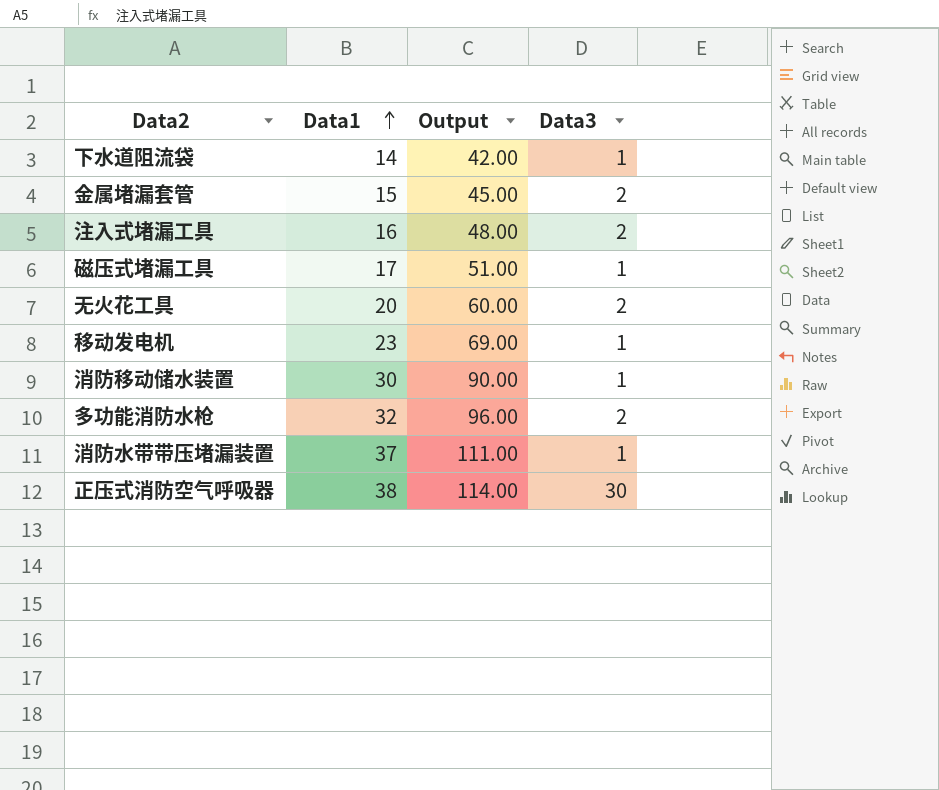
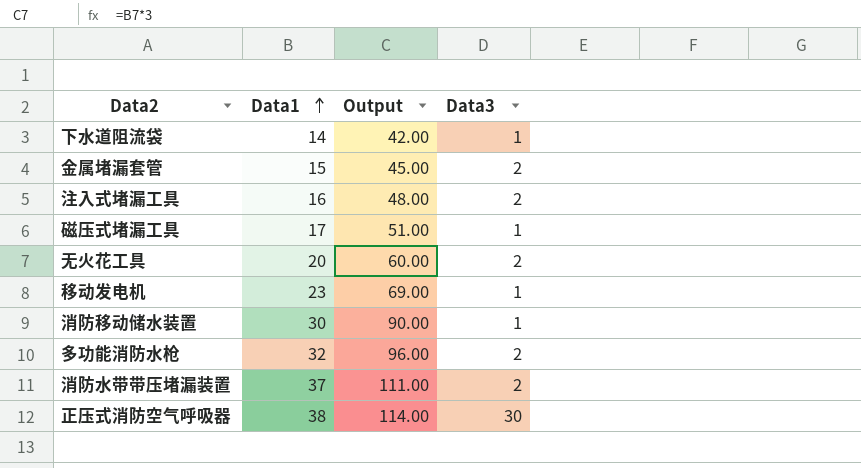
消防水带带压堵漏装置 | Data3: 1 -> 2

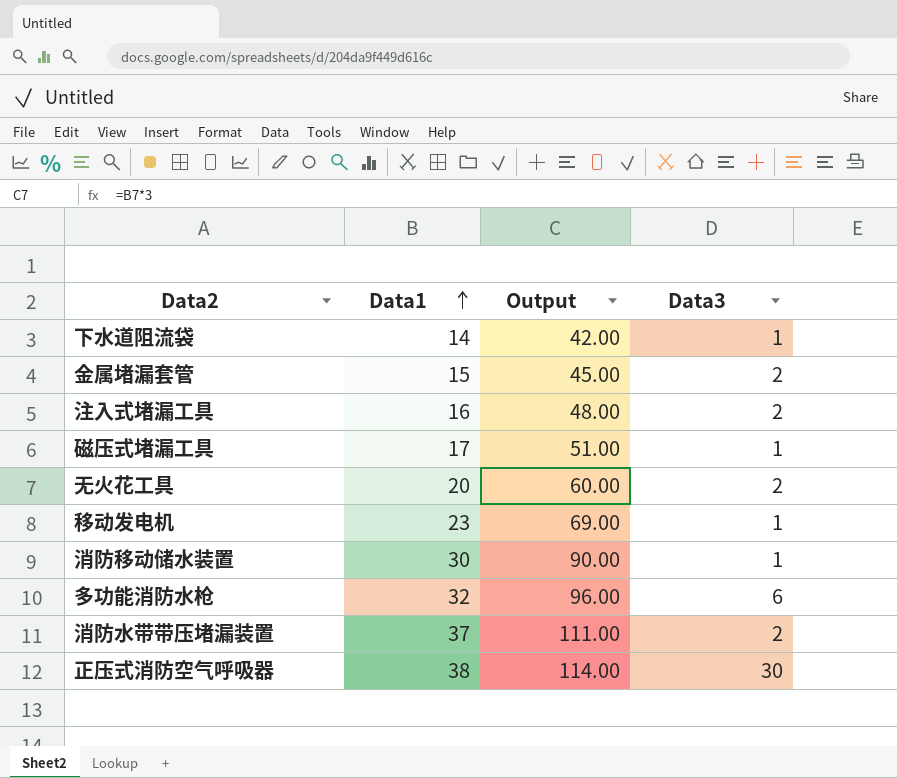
多功能消防水枪 | Data3: 2 -> 6

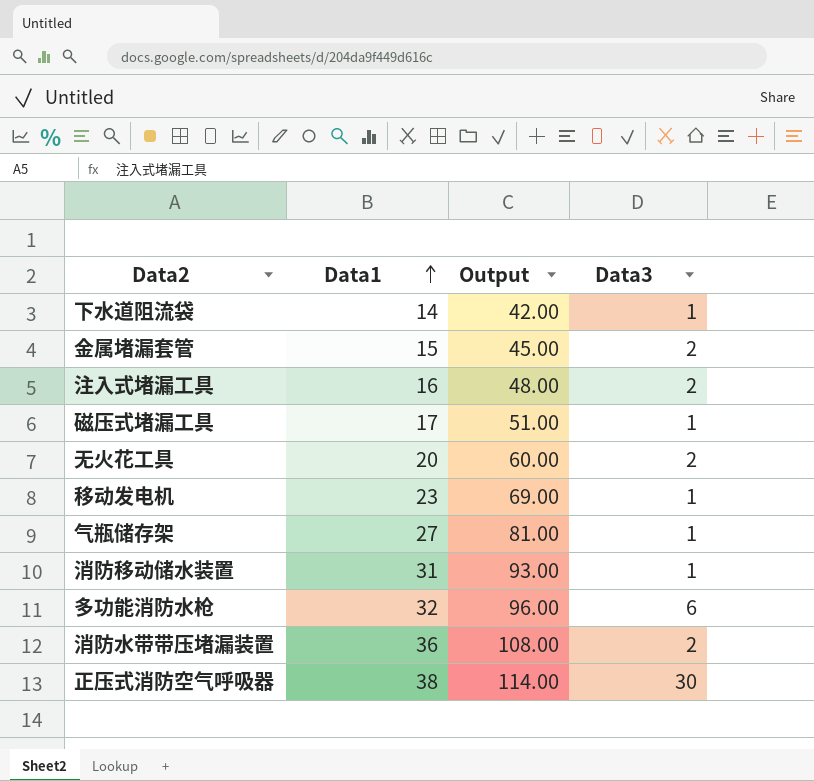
row 气瓶储存架: none -> 27 | 81.00 | 1
消防移动储水装置 | Data1: 30 -> 31
消防移动储水装置 | Output: 90.00 -> 93.00
消防水带带压堵漏装置 | Data1: 37 -> 36
消防水带带压堵漏装置 | Output: 111.00 -> 108.00

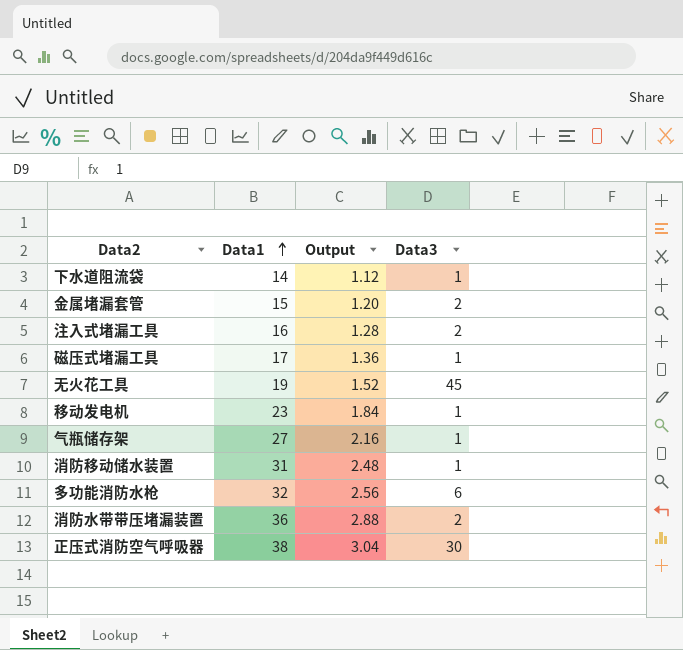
column Output | formula: [Data1] * 3 -> [Data1] * 0.08
无火花工具 | Data1: 20 -> 19
无火花工具 | Data3: 2 -> 45

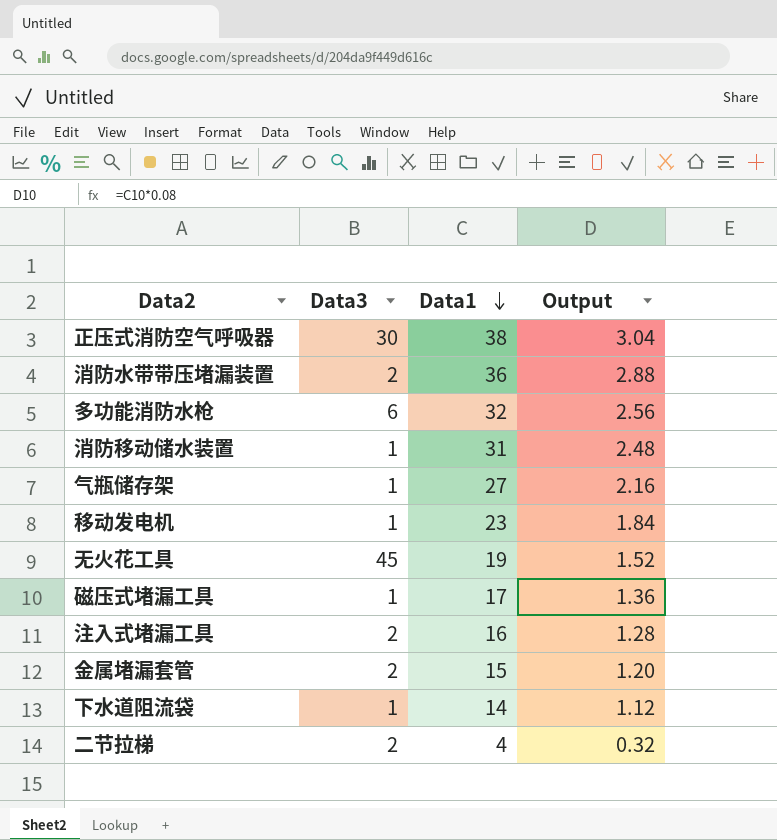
row order: Data1 ascending -> Data1 descending
column Data3 | position: 4 -> 2
row 二节拉梯: none -> 2 | 4 | 0.32

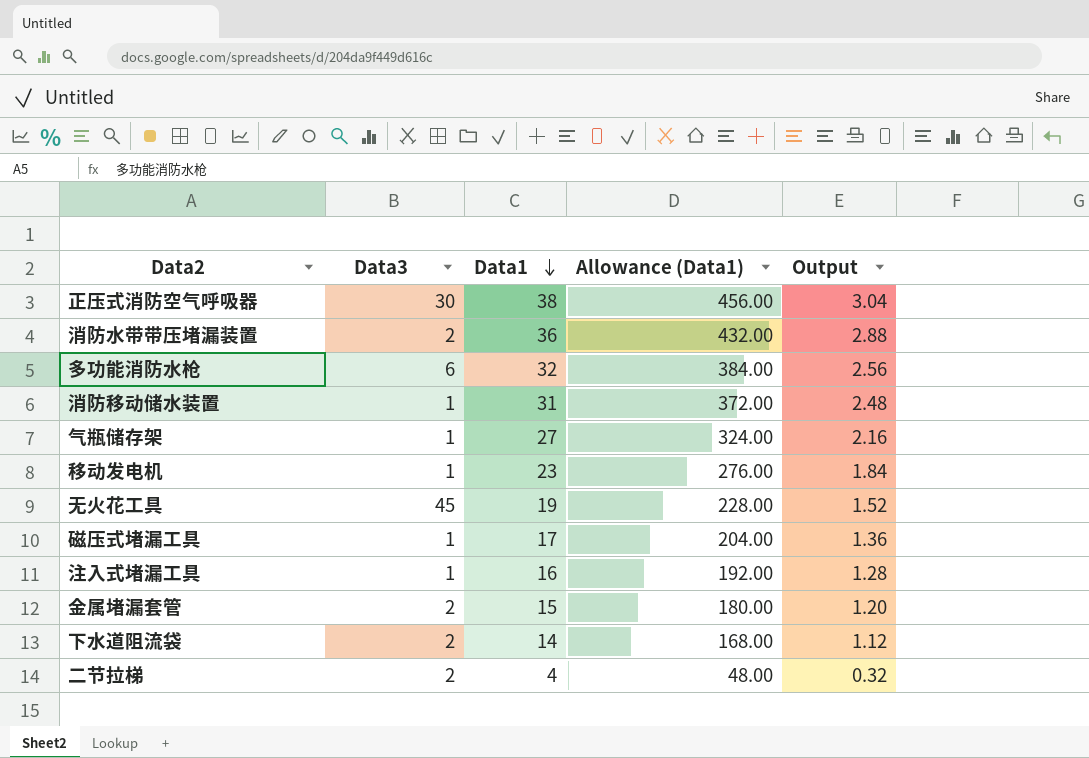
column Allowance (Data1) | formula: none -> [Data1] * 12
注入式堵漏工具 | Data3: 2 -> 1
下水道阻流袋 | Data3: 1 -> 2

